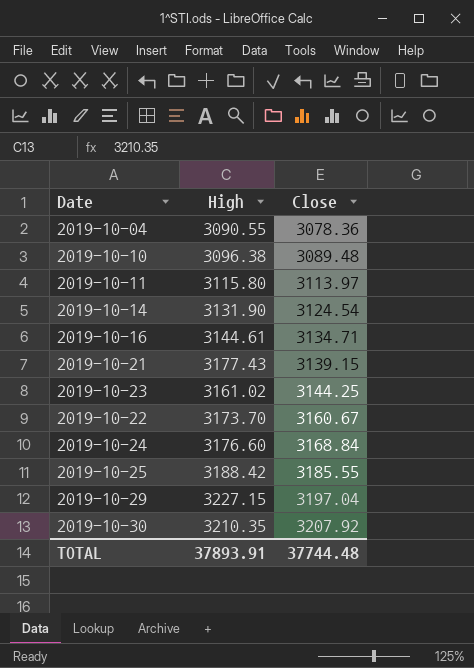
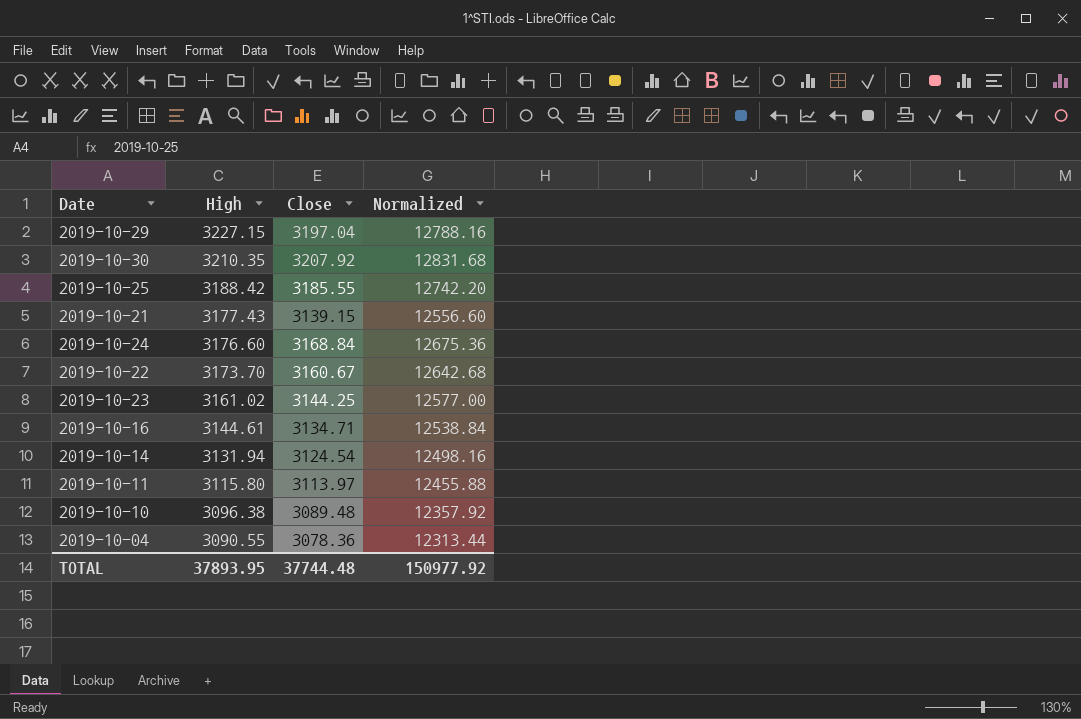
row order: Close ascending -> High descending
column Normalized | formula: none -> [Close] * 4
2019-10-14 | High: 3131.90 -> 3131.94
TOTAL | High: 37893.91 -> 37893.95

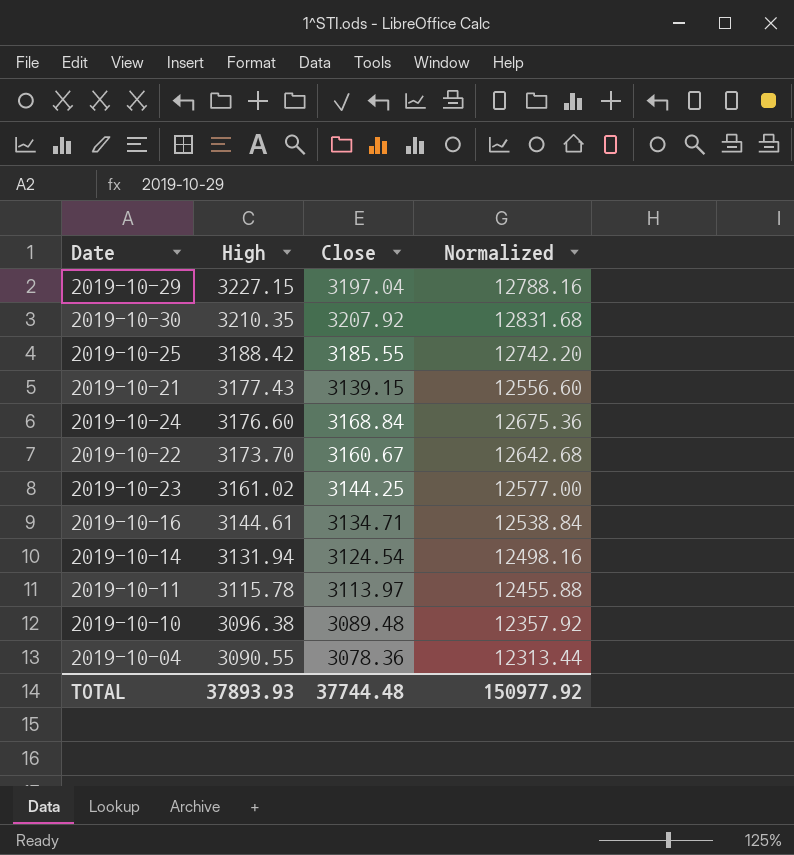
2019-10-11 | High: 3115.80 -> 3115.78
TOTAL | High: 37893.95 -> 37893.93

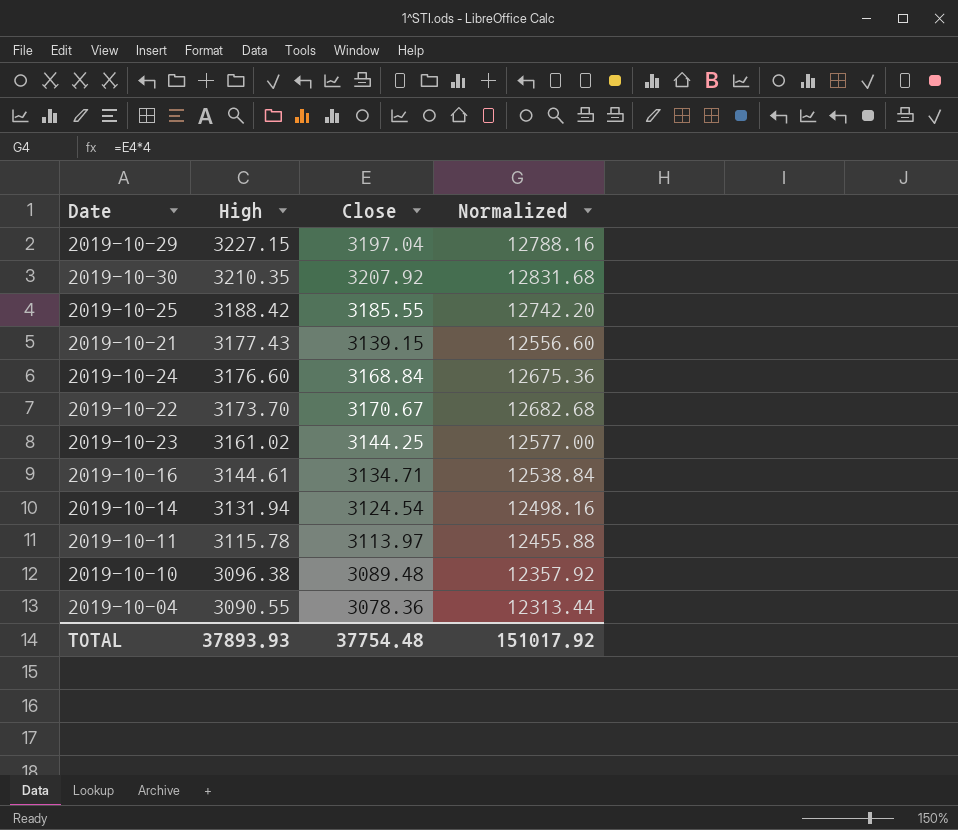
2019-10-22 | Close: 3160.67 -> 3170.67
2019-10-22 | Normalized: 12642.68 -> 12682.68
TOTAL | Close: 37744.48 -> 37754.48
TOTAL | Normalized: 150977.92 -> 151017.92

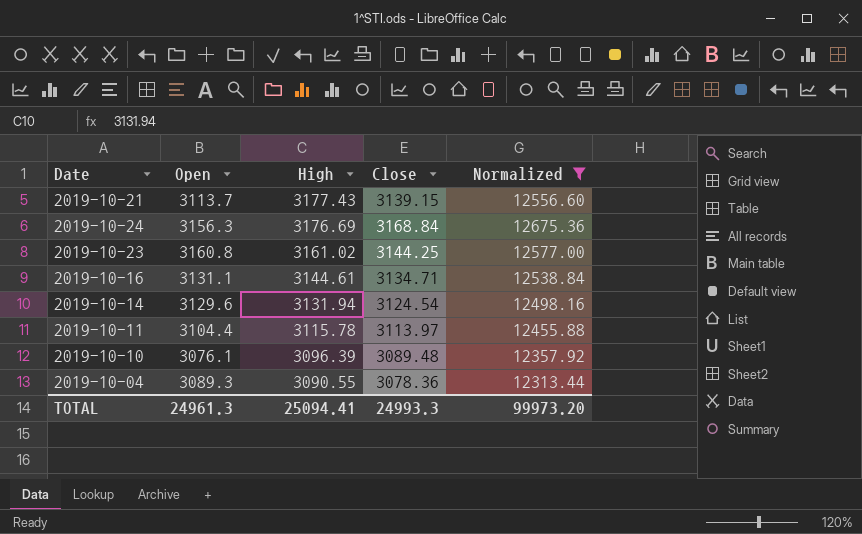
filter: none -> Normalized <= 12675.36
column Open | position: none -> 2
2019-10-24 | High: 3176.60 -> 3176.69
2019-10-10 | High: 3096.38 -> 3096.39
TOTAL | High: 37893.93 -> 25094.41
TOTAL | Close: 37754.48 -> 24993.3
TOTAL | Normalized: 151017.92 -> 99973.20

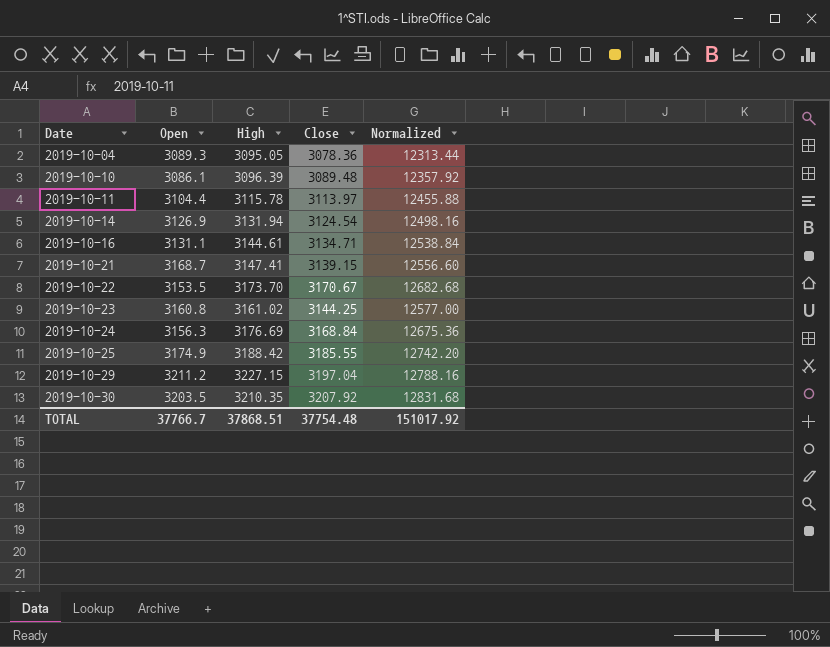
filter: Normalized <= 12675.36 -> none
row order: High descending -> Date ascending
2019-10-04 | High: 3090.55 -> 3095.05
2019-10-10 | Open: 3076.1 -> 3086.1
2019-10-14 | Open: 3129.6 -> 3126.9
2019-10-21 | Open: 3113.7 -> 3168.7
2019-10-21 | High: 3177.43 -> 3147.41
TOTAL | Open: 24961.3 -> 37766.7
TOTAL | High: 25094.41 -> 37868.51
TOTAL | Close: 24993.3 -> 37754.48
TOTAL | Normalized: 99973.20 -> 151017.92

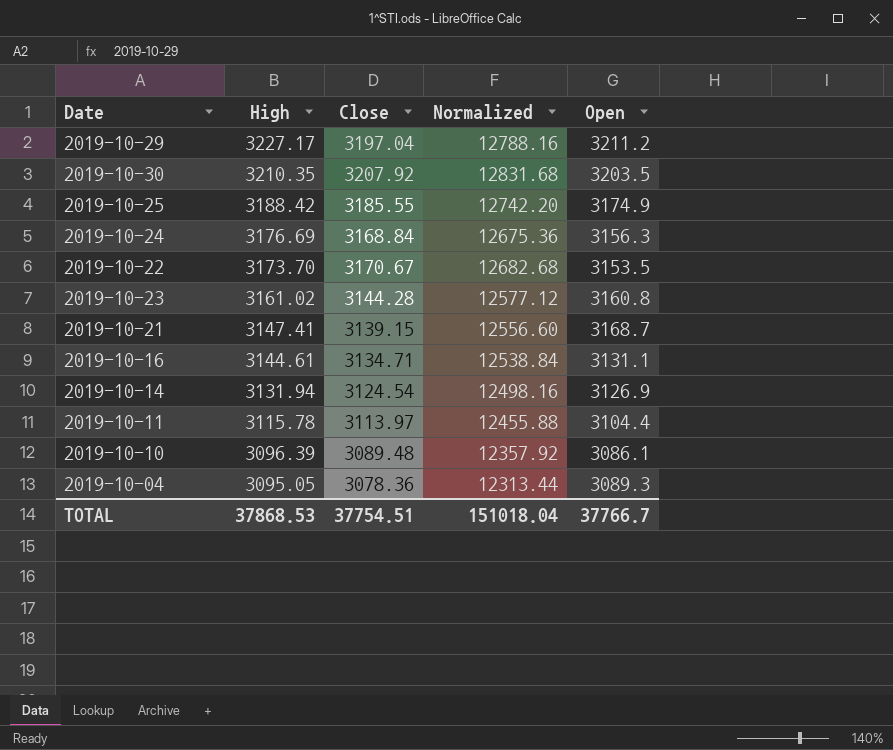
row order: Date ascending -> High descending
column Open | position: 2 -> 5
2019-10-29 | High: 3227.15 -> 3227.17
2019-10-23 | Close: 3144.25 -> 3144.28
2019-10-23 | Normalized: 12577.00 -> 12577.12
TOTAL | High: 37868.51 -> 37868.53
TOTAL | Close: 37754.48 -> 37754.51
TOTAL | Normalized: 151017.92 -> 151018.04

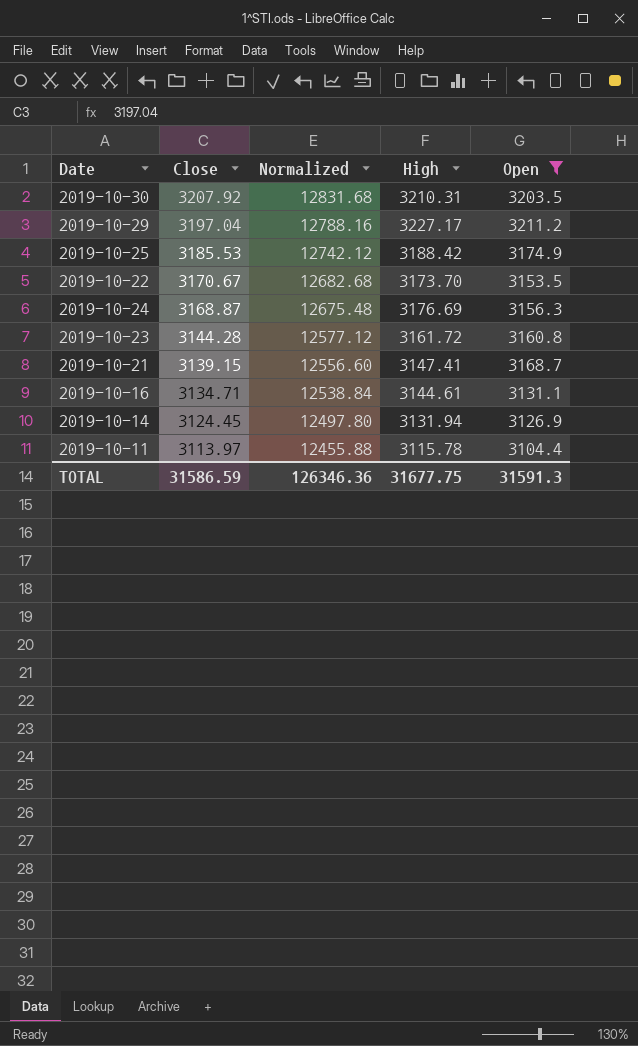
filter: none -> Open >= 3104.4
row order: High descending -> Close descending
column High | position: 2 -> 4
2019-10-30 | High: 3210.35 -> 3210.31
2019-10-25 | Close: 3185.55 -> 3185.53
2019-10-25 | Normalized: 12742.20 -> 12742.12
2019-10-24 | Close: 3168.84 -> 3168.87
2019-10-24 | Normalized: 12675.36 -> 12675.48
2019-10-23 | High: 3161.02 -> 3161.72
2019-10-14 | Close: 3124.54 -> 3124.45
2019-10-14 | Normalized: 12498.16 -> 12497.80
TOTAL | Close: 37754.51 -> 31586.59
TOTAL | Normalized: 151018.04 -> 126346.36
TOTAL | High: 37868.53 -> 31677.75
TOTAL | Open: 37766.7 -> 31591.3

